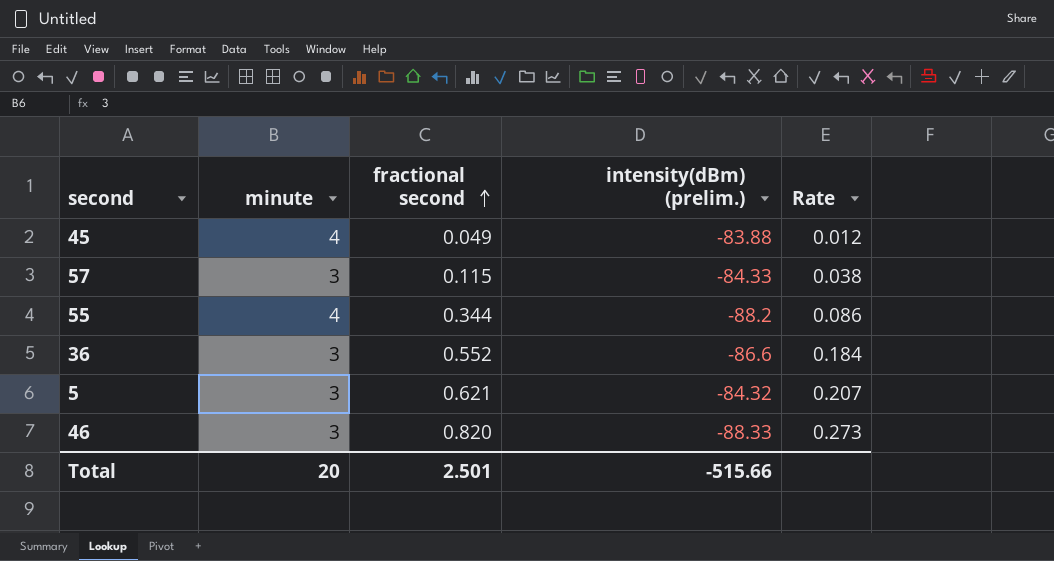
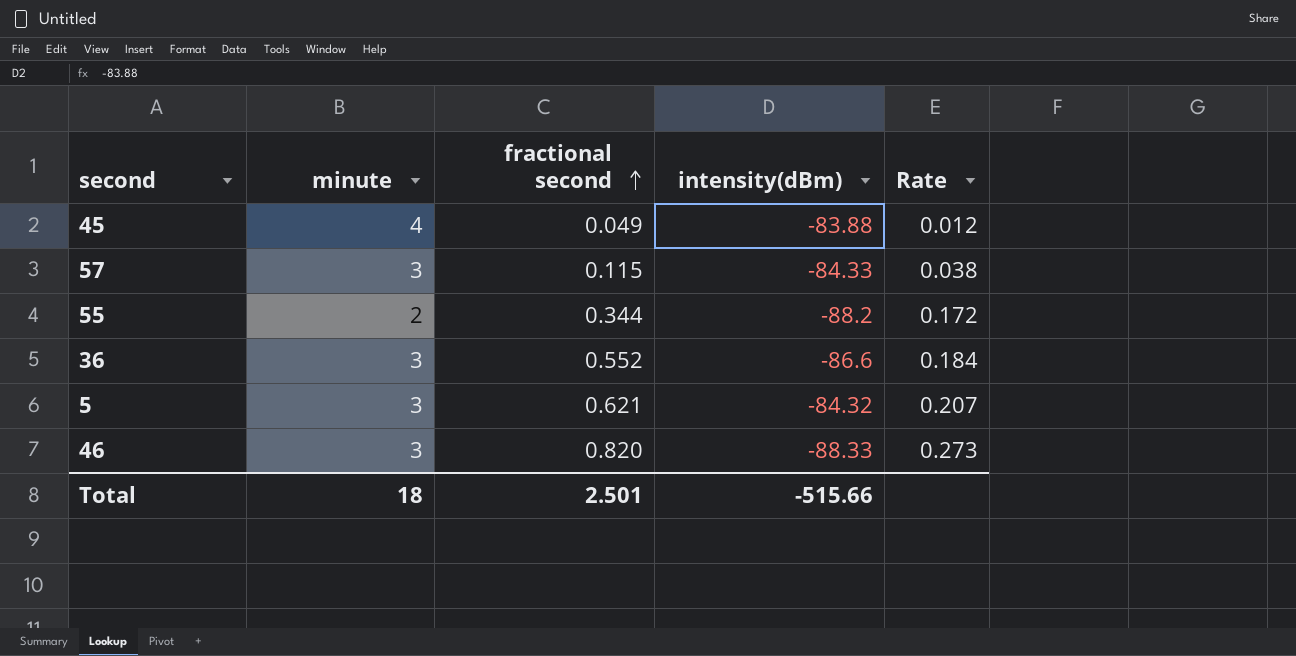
column name: intensity(dBm) (prelim.) -> intensity(dBm)
55 | minute: 4 -> 2
55 | Rate: 0.086 -> 0.172
Total | minute: 20 -> 18

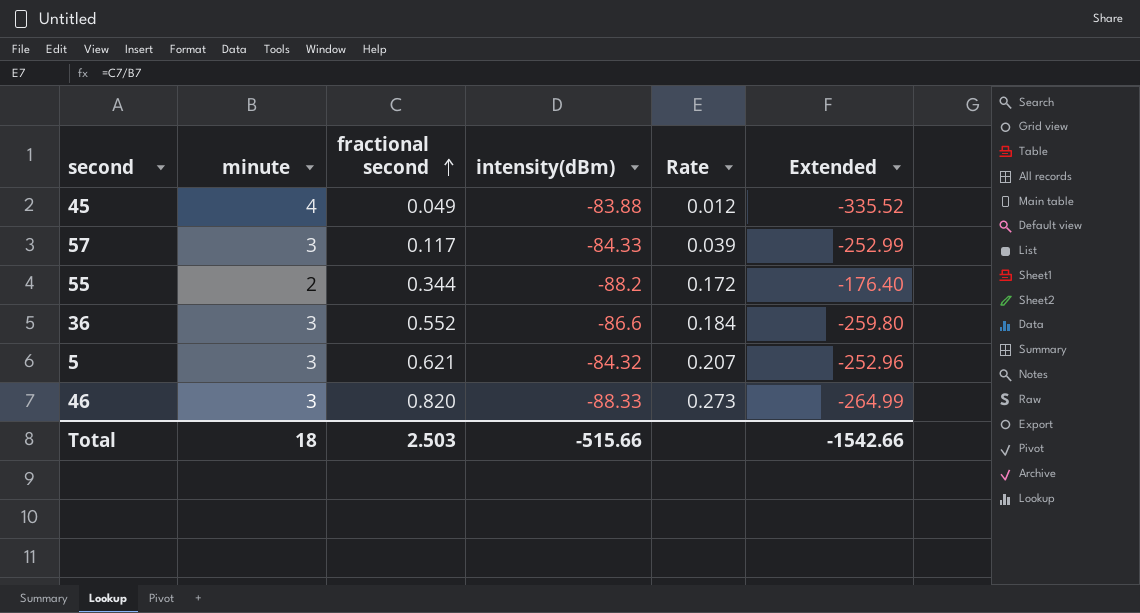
column Extended | formula: none -> [minute] * [intensity(dBm)]
57 | fractional second: 0.115 -> 0.117
57 | Rate: 0.038 -> 0.039
Total | fractional second: 2.501 -> 2.503

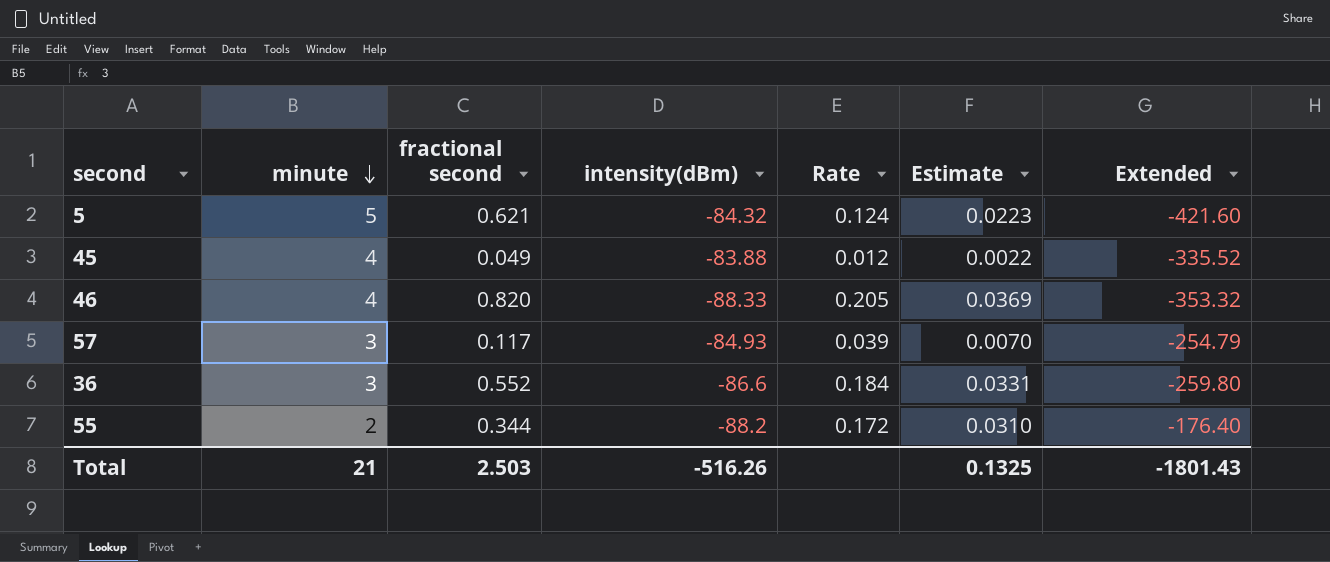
row order: fractional second ascending -> minute descending
column Estimate | formula: none -> [Rate] * 0.18
5 | minute: 3 -> 5
5 | Rate: 0.207 -> 0.124
5 | Extended: -252.96 -> -421.60
46 | minute: 3 -> 4
46 | Rate: 0.273 -> 0.205
46 | Extended: -264.99 -> -353.32
57 | intensity(dBm): -84.33 -> -84.93
57 | Extended: -252.99 -> -254.79
Total | minute: 18 -> 21
Total | intensity(dBm): -515.66 -> -516.26
Total | Extended: -1542.66 -> -1801.43

